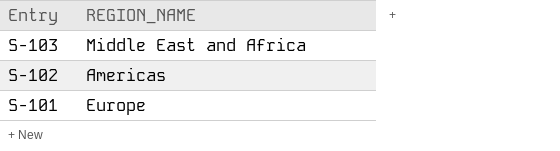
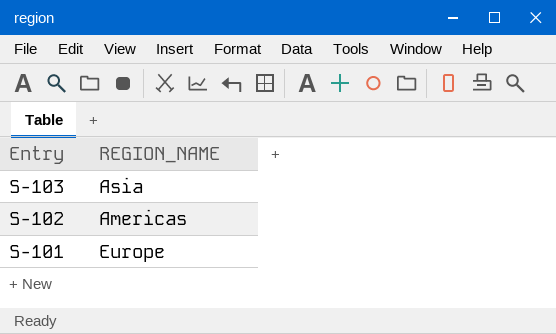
S-103 | REGION_NAME: Middle East and Africa -> Asia

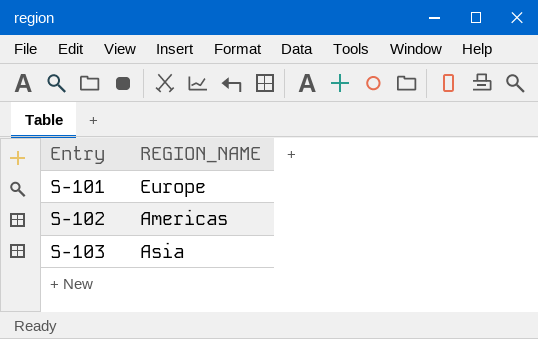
row order: Entry descending -> Entry ascending

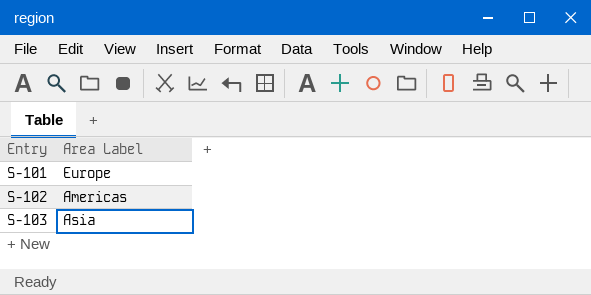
column name: REGION_NAME -> Area Label

